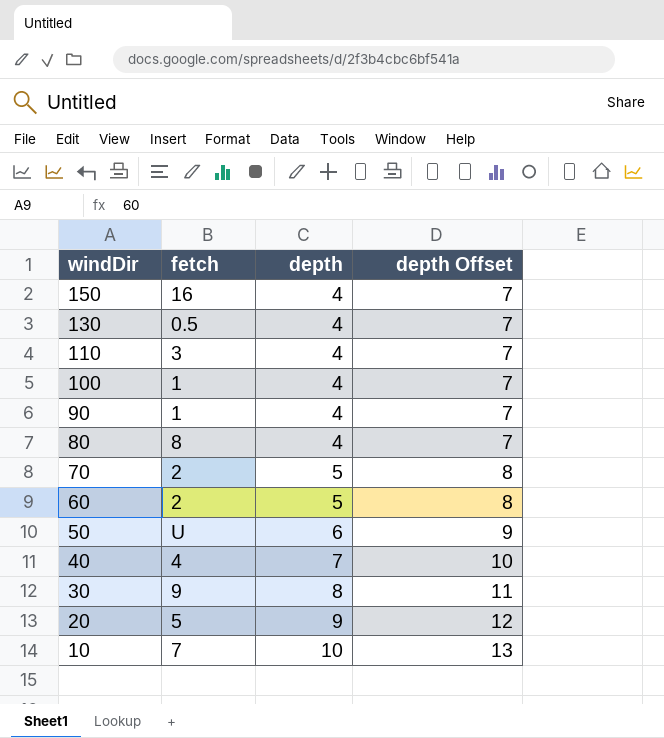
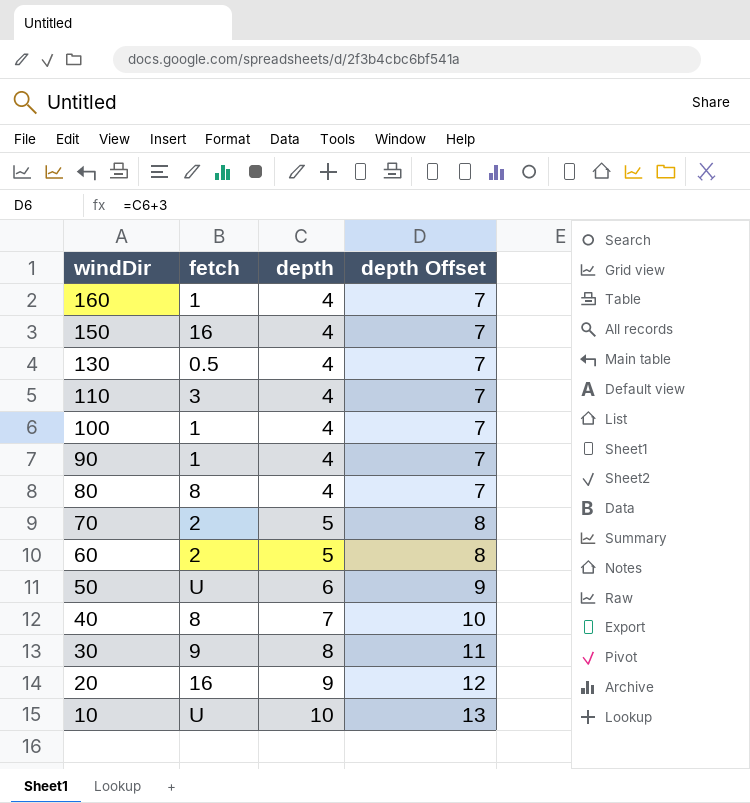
row 160: none -> 1 | 4 | 7
40 | fetch: 4 -> 8
20 | fetch: 5 -> 16
10 | fetch: 7 -> U

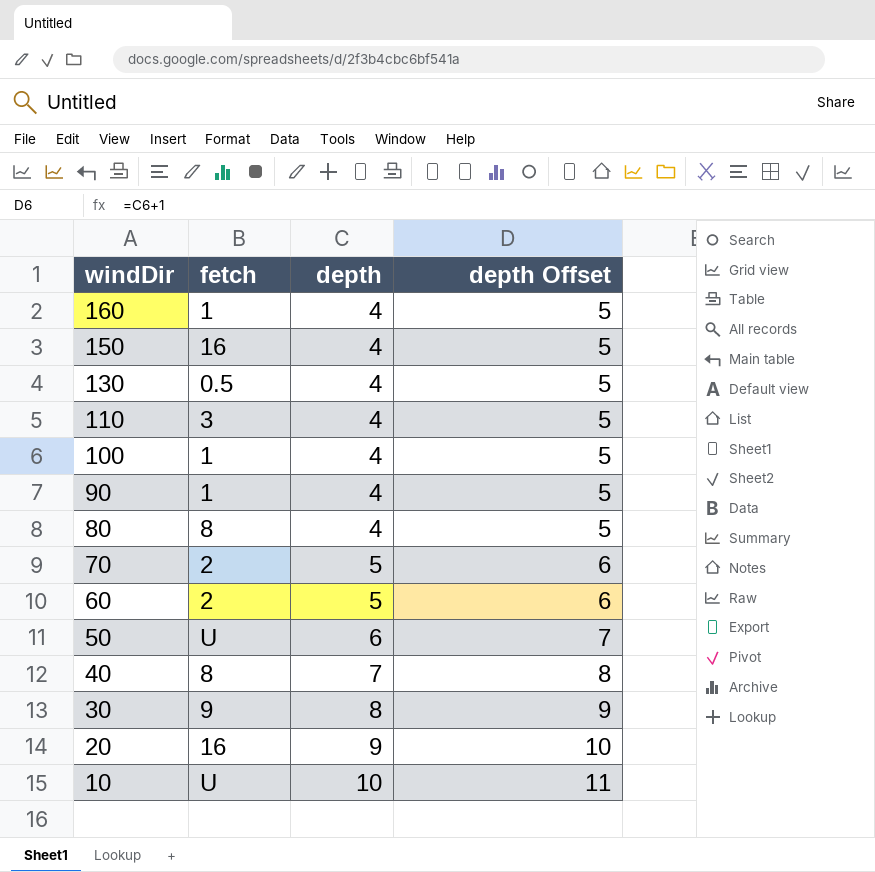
column depth Offset | formula: [depth] + 3 -> [depth] + 1

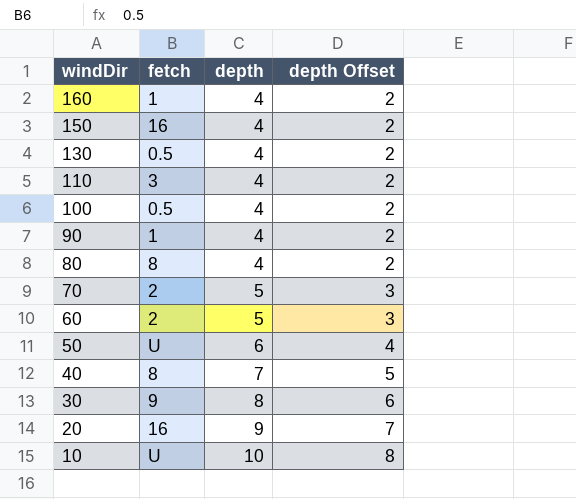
column depth Offset | formula: [depth] + 1 -> [depth] - 2
100 | fetch: 1 -> 0.5

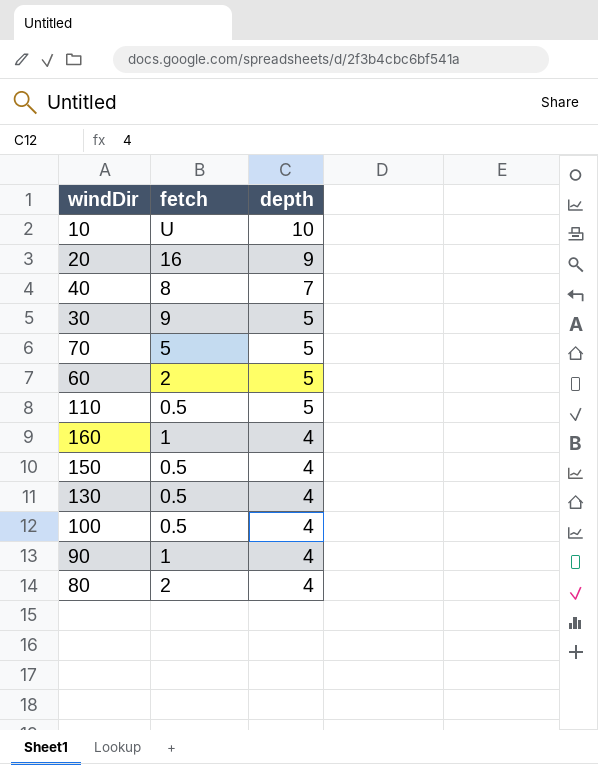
row order: windDir descending -> depth descending
column depth Offset | formula: [depth] - 2 -> none
row 50: U | 6 | 4 -> none
30 | depth: 8 -> 5
70 | fetch: 2 -> 5
110 | fetch: 3 -> 0.5
110 | depth: 4 -> 5
150 | fetch: 16 -> 0.5
80 | fetch: 8 -> 2

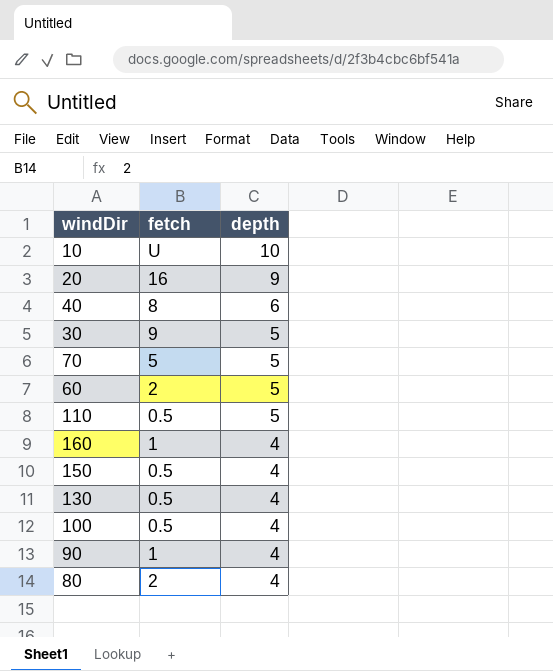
40 | depth: 7 -> 6

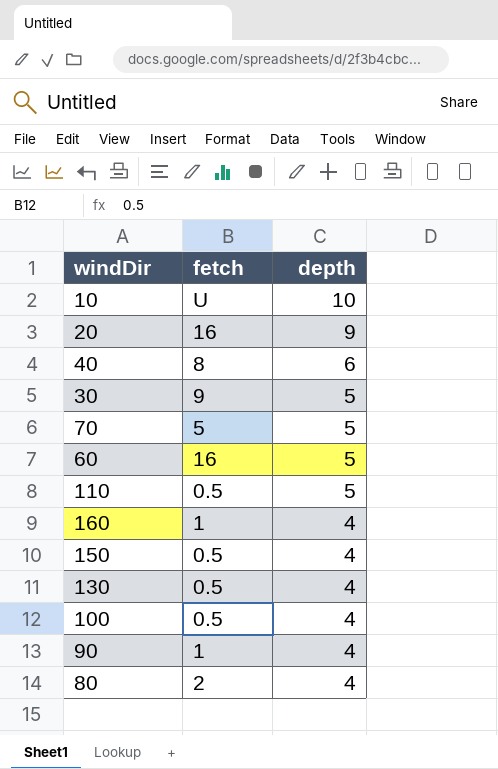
60 | fetch: 2 -> 16

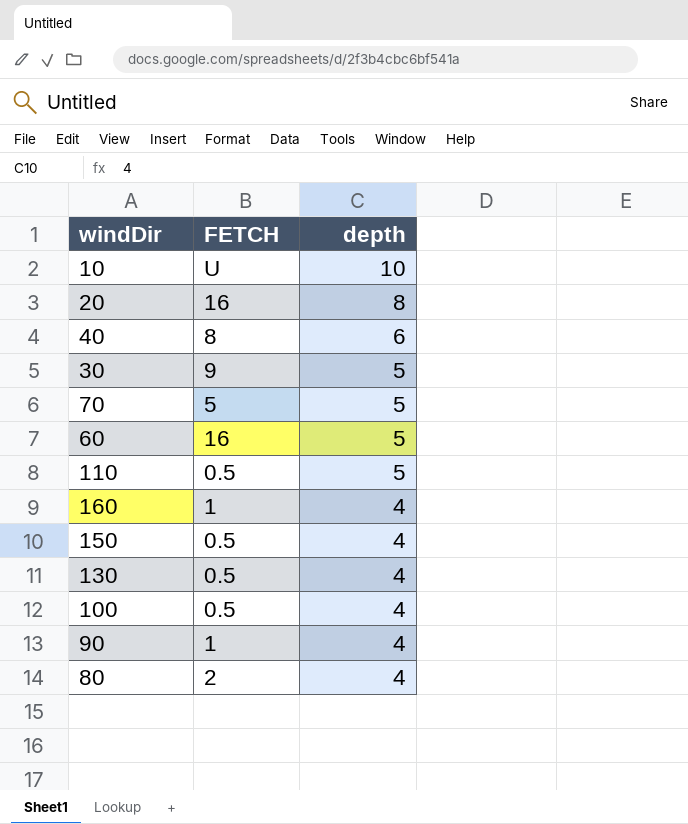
column name: fetch -> FETCH
20 | depth: 9 -> 8

